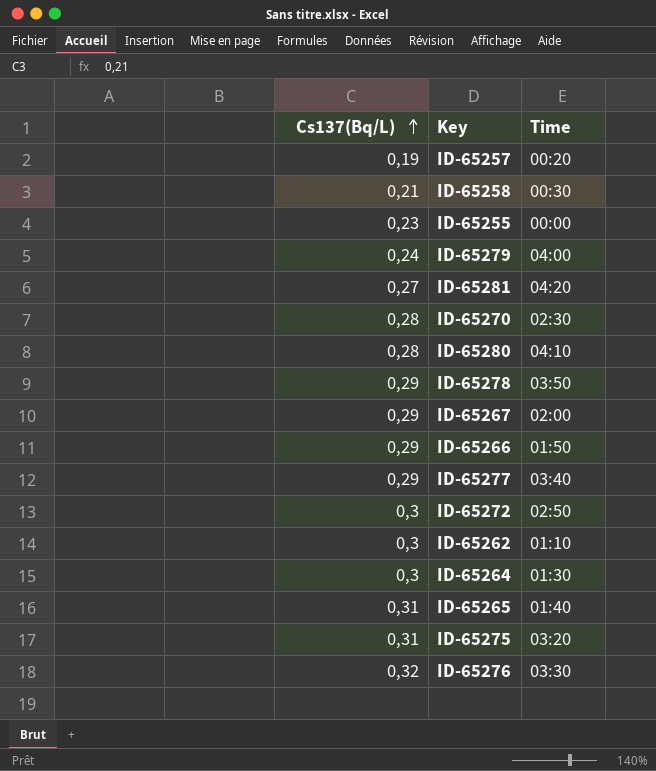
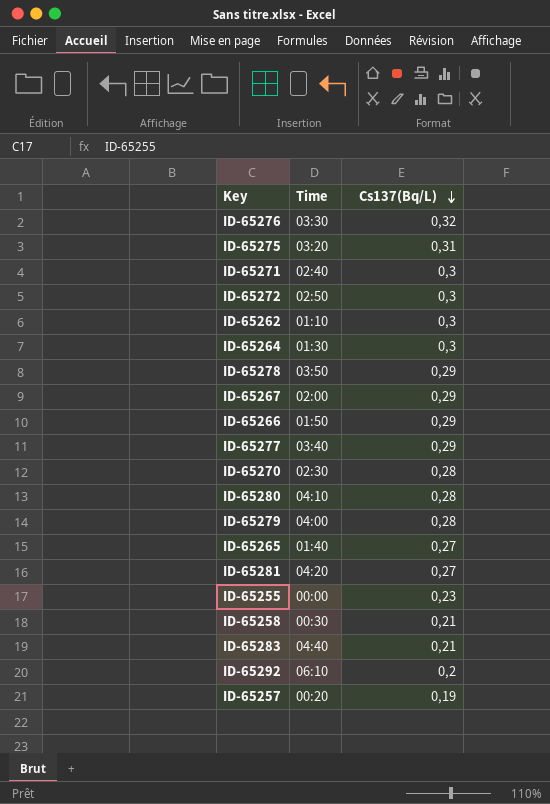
row order: Cs137(Bq/L) ascending -> Cs137(Bq/L) descending
column Cs137(Bq/L) | position: 1 -> 3
row ID-65271: none -> 02:40 | 0,3
ID-65279 | Cs137(Bq/L): 0,24 -> 0,28
ID-65265 | Cs137(Bq/L): 0,31 -> 0,27
row ID-65283: none -> 04:40 | 0,21
row ID-65292: none -> 06:10 | 0,2

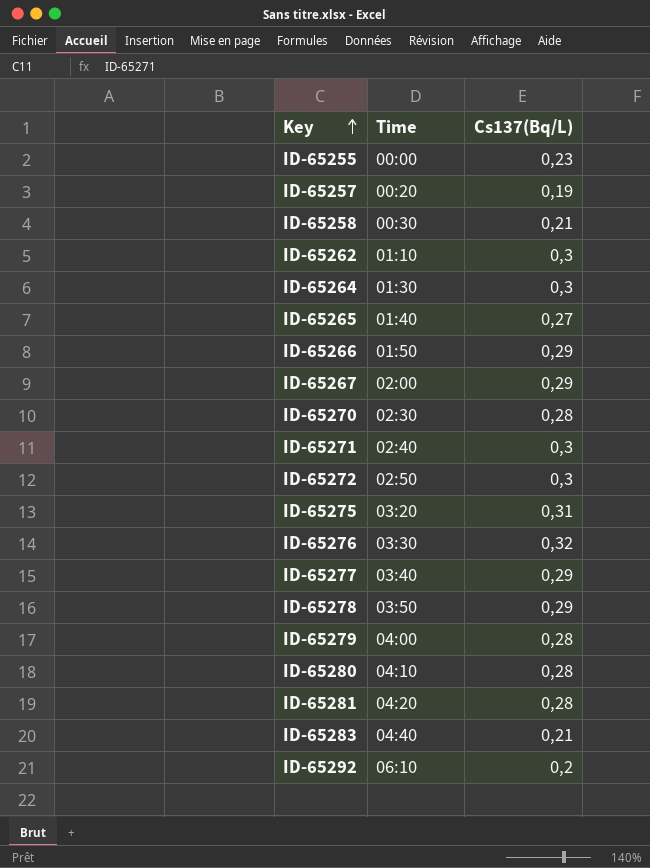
row order: Cs137(Bq/L) descending -> Key ascending
ID-65281 | Cs137(Bq/L): 0,27 -> 0,28

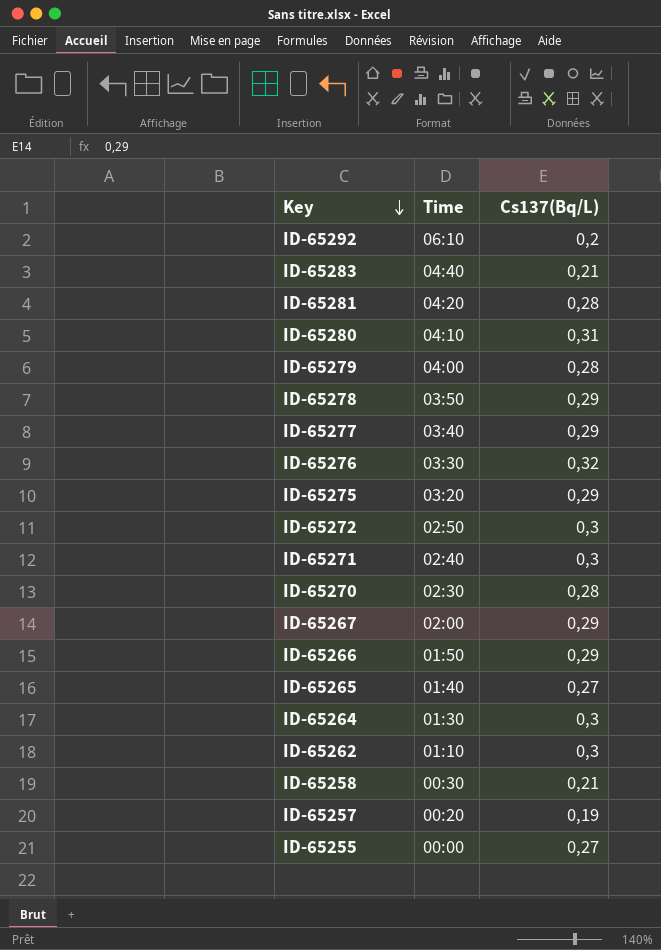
row order: Key ascending -> Key descending
ID-65280 | Cs137(Bq/L): 0,28 -> 0,31
ID-65275 | Cs137(Bq/L): 0,31 -> 0,29
ID-65255 | Cs137(Bq/L): 0,23 -> 0,27

